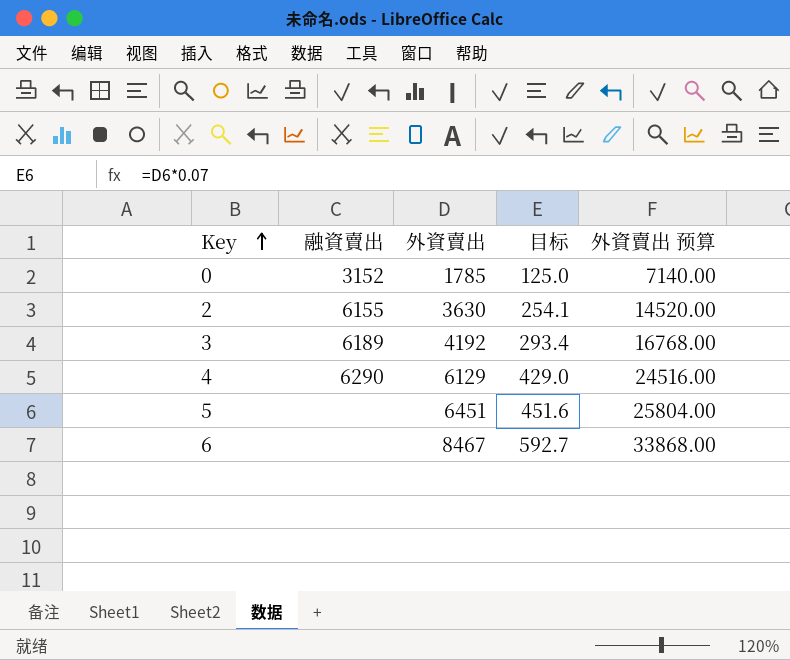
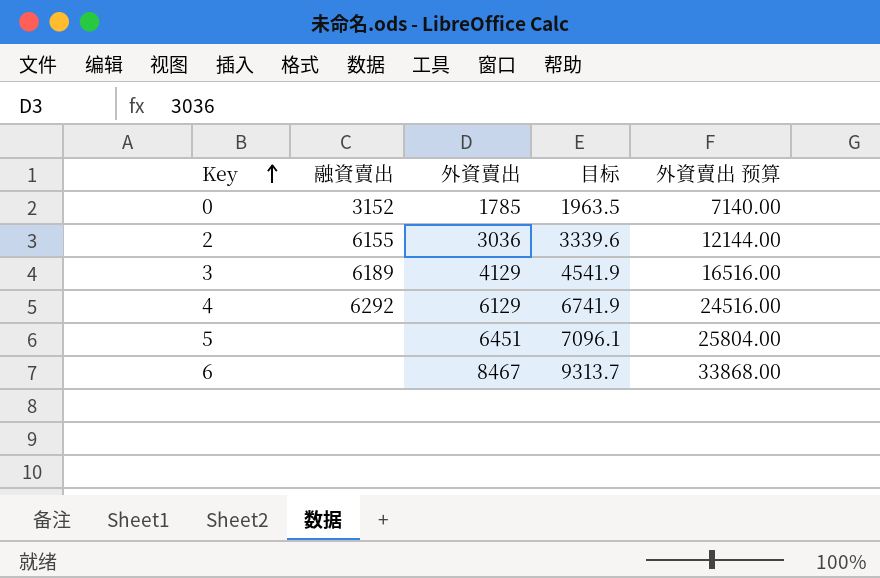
column 目标 | formula: [外資賣出] * 0.07 -> [外資賣出] * 1.1
2 | 外資賣出: 3630 -> 3036
2 | 外資賣出 预算: 14520.00 -> 12144.00
3 | 外資賣出: 4192 -> 4129
3 | 外資賣出 预算: 16768.00 -> 16516.00
4 | 融資賣出: 6290 -> 6292

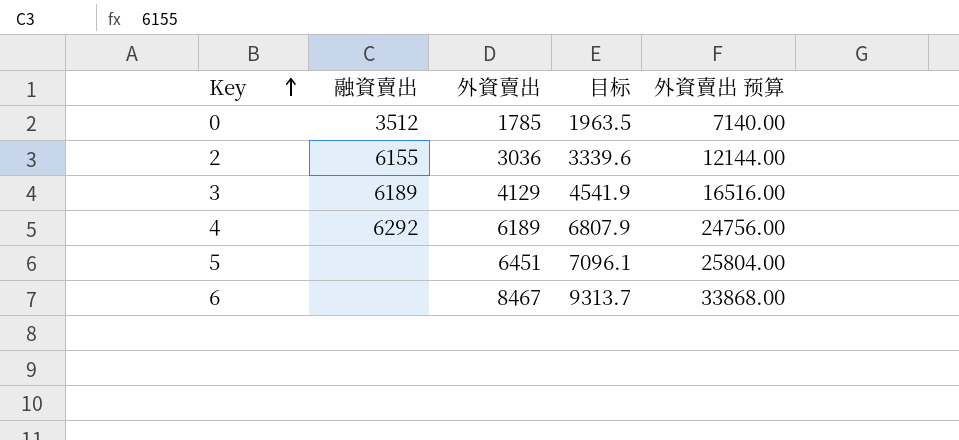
0 | 融資賣出: 3152 -> 3512
4 | 外資賣出: 6129 -> 6189
4 | 目标: 6741.9 -> 6807.9
4 | 外資賣出 预算: 24516.00 -> 24756.00

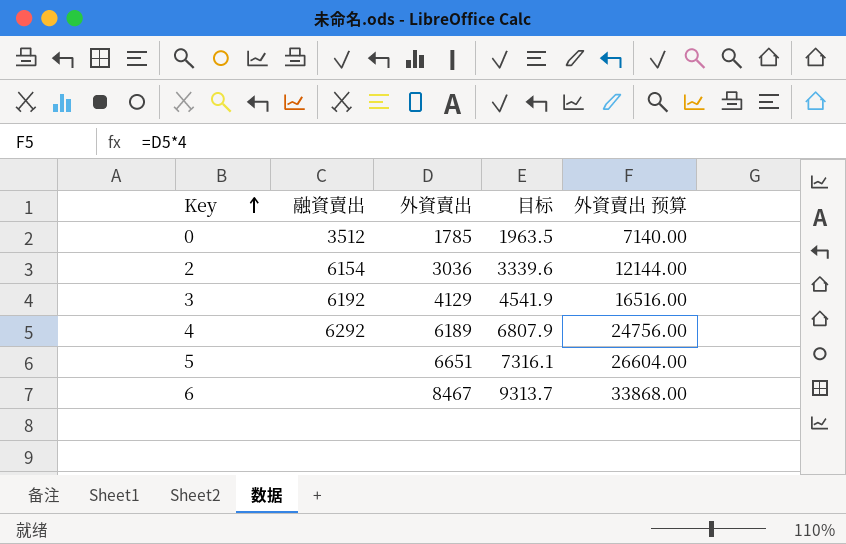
2 | 融資賣出: 6155 -> 6154
3 | 融資賣出: 6189 -> 6192
5 | 外資賣出: 6451 -> 6651
5 | 目标: 7096.1 -> 7316.1
5 | 外資賣出 预算: 25804.00 -> 26604.00

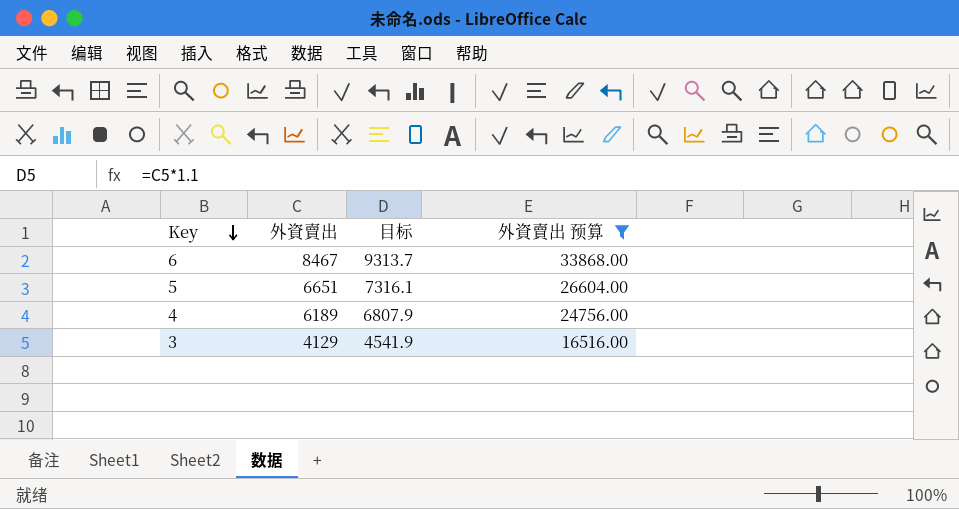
filter: none -> 外資賣出 预算 >= 16516.00
row order: Key ascending -> Key descending
column 融資賣出 | position: 2 -> none

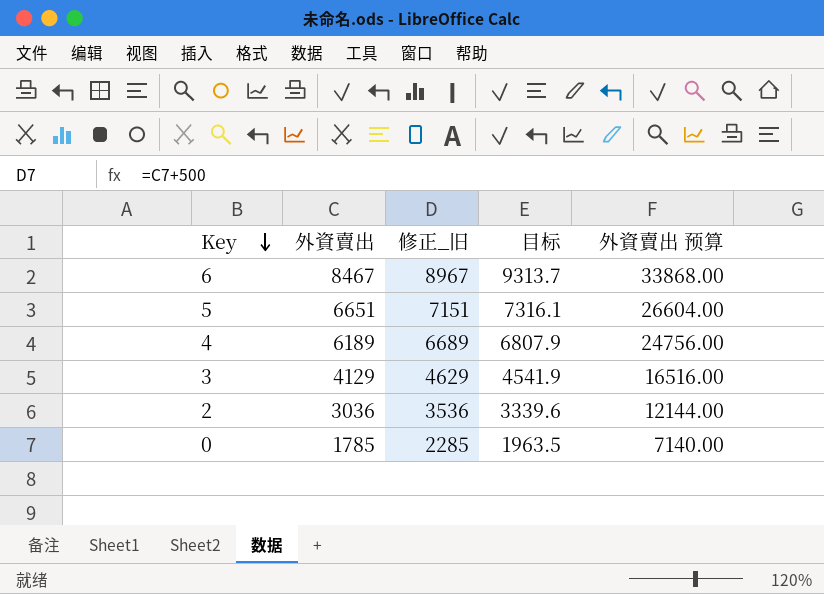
filter: 外資賣出 预算 >= 16516.00 -> none
column 修正_旧 | formula: none -> [外資賣出] + 500

